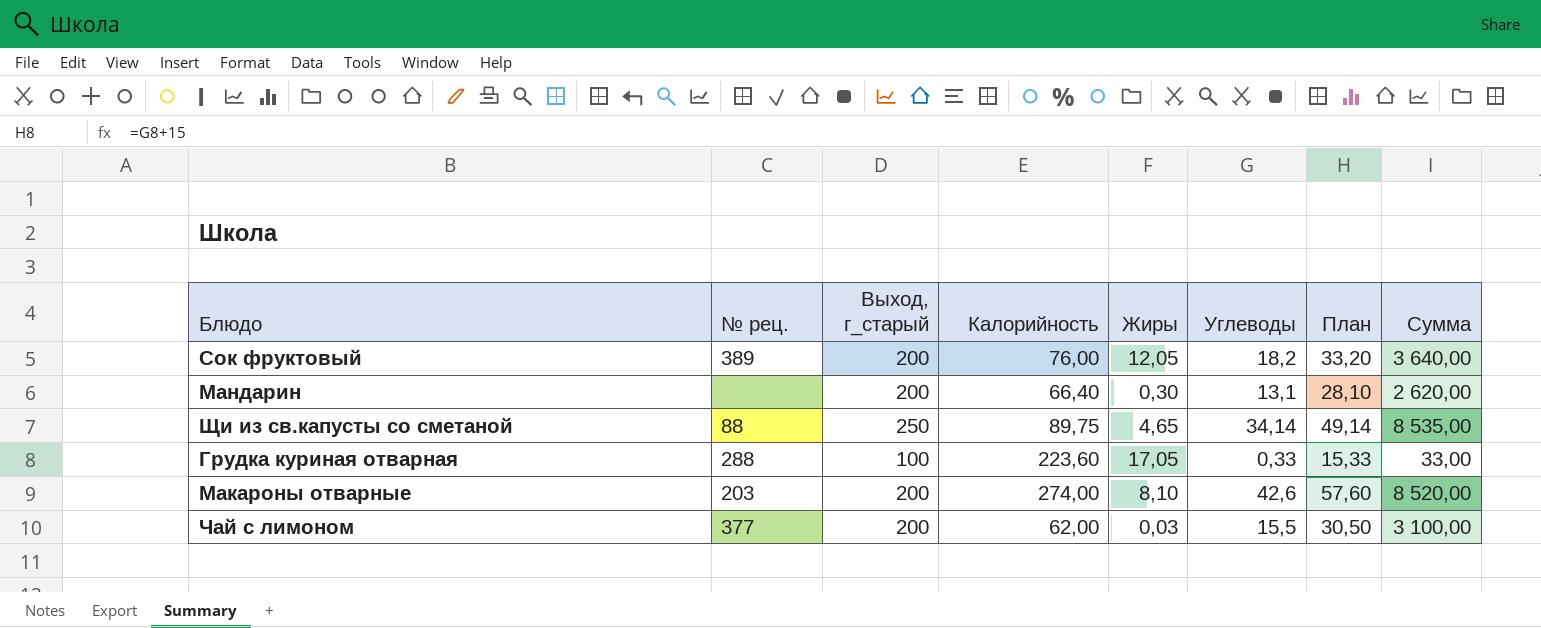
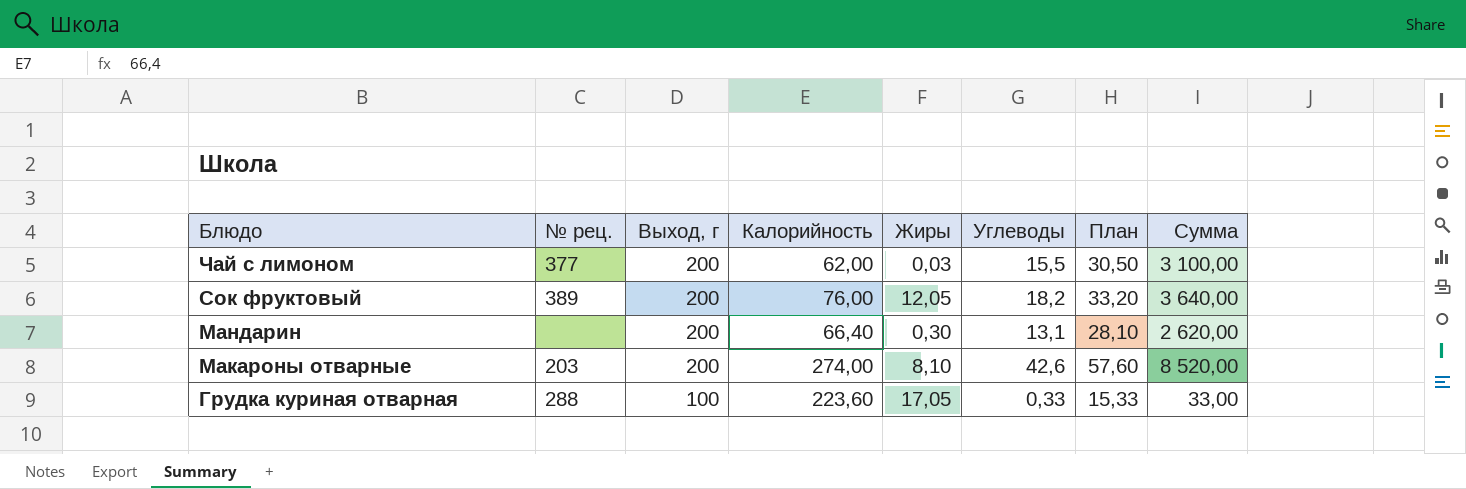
row order: none -> Блюдо descending
column name: Выход, г_старый -> Выход, г
row Щи из св.капусты со сметаной: 88 | 250 | 89,75 | 4,65 | 34,14 | 49,14 | 8 535,00 -> none

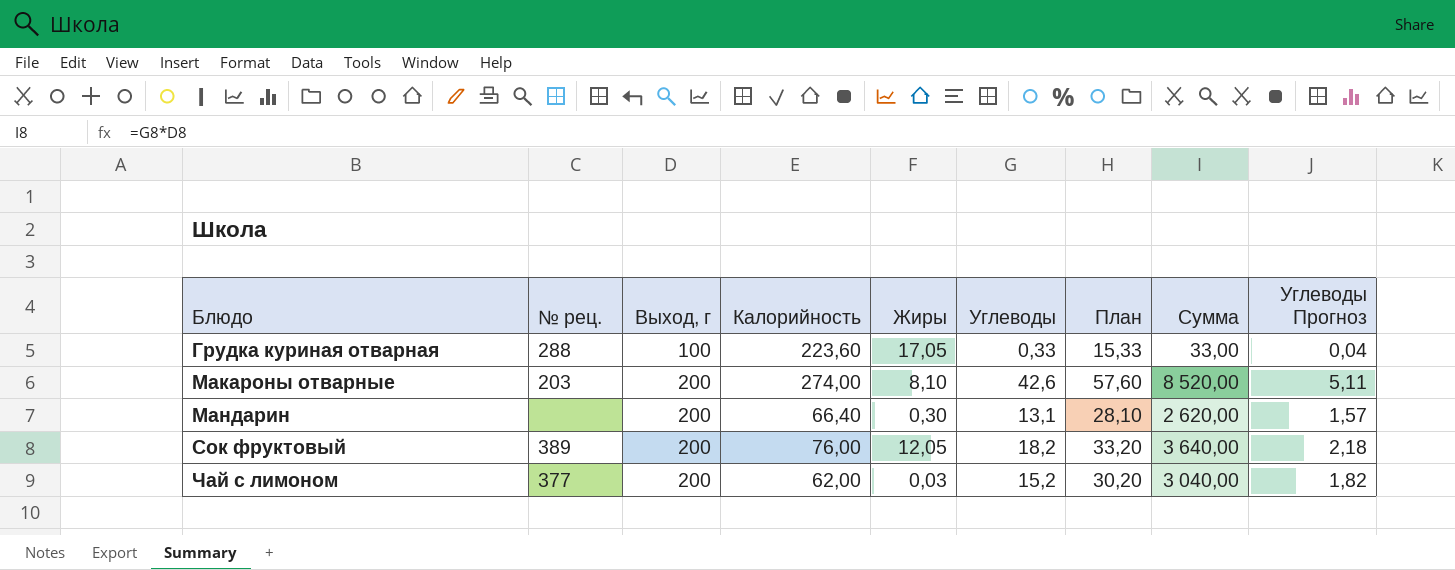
row order: Блюдо descending -> Блюдо ascending
column Углеводы Прогноз | formula: none -> [Углеводы] * 0,12
Чай с лимоном | Углеводы: 15,5 -> 15,2
Чай с лимоном | План: 30,50 -> 30,20
Чай с лимоном | Сумма: 3 100,00 -> 3 040,00

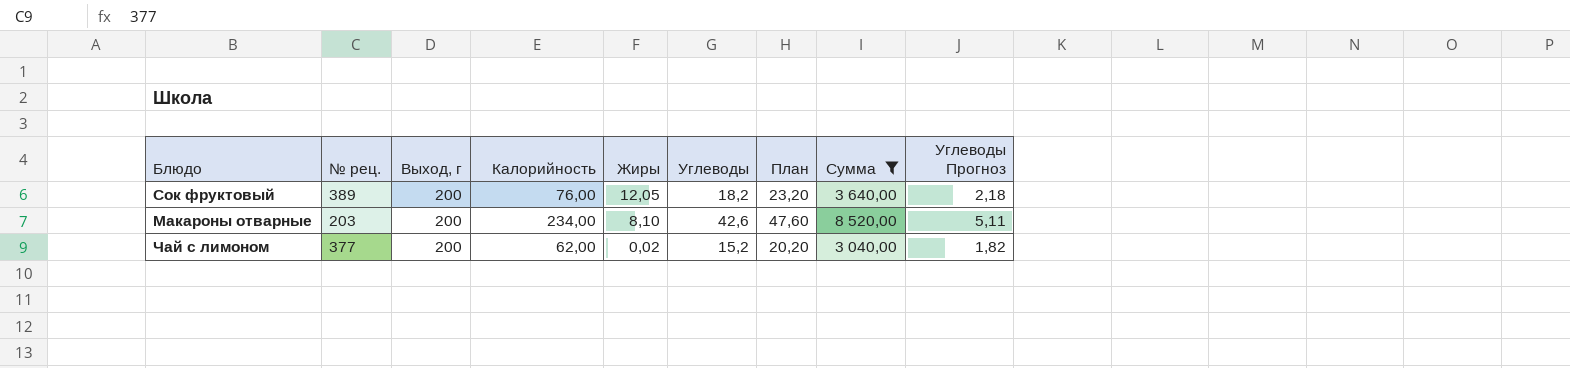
filter: none -> Сумма >= 3 040,00
row order: Блюдо ascending -> Жиры descending
column План | formula: [Углеводы] + 15 -> [Углеводы] + 5
Макароны отварные | Калорийность: 274,00 -> 234,00
Чай с лимоном | Жиры: 0,03 -> 0,02

